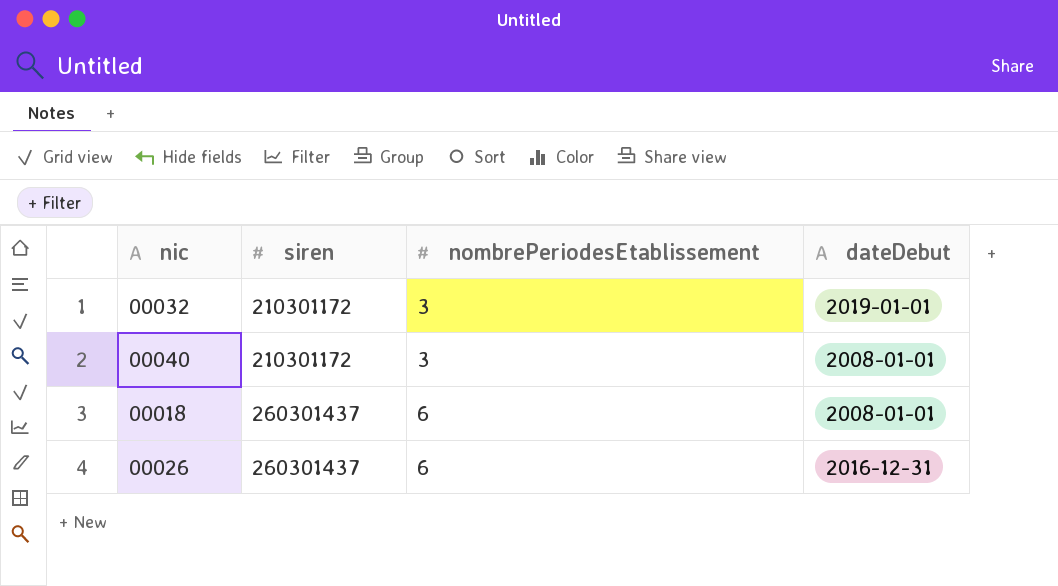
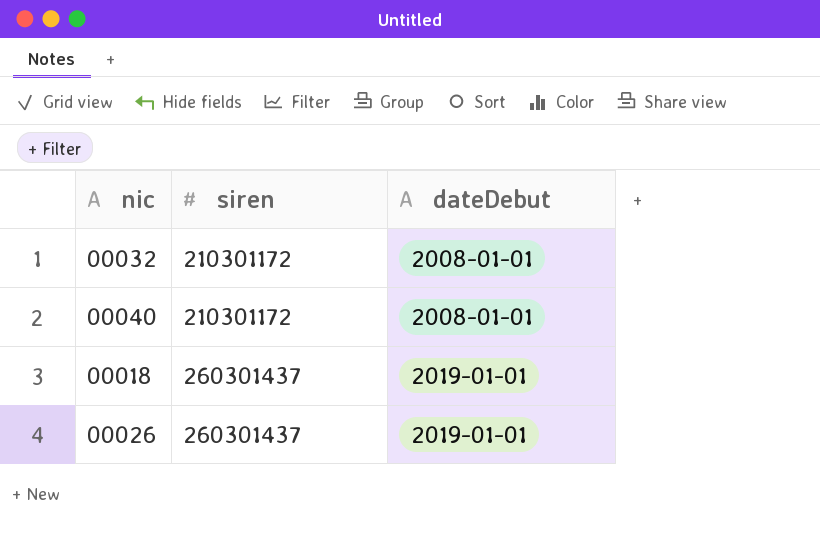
column nombrePeriodesEtablissement | position: 3 -> none
00032 | dateDebut: 2019-01-01 -> 2008-01-01
00018 | dateDebut: 2008-01-01 -> 2019-01-01
00026 | dateDebut: 2016-12-31 -> 2019-01-01

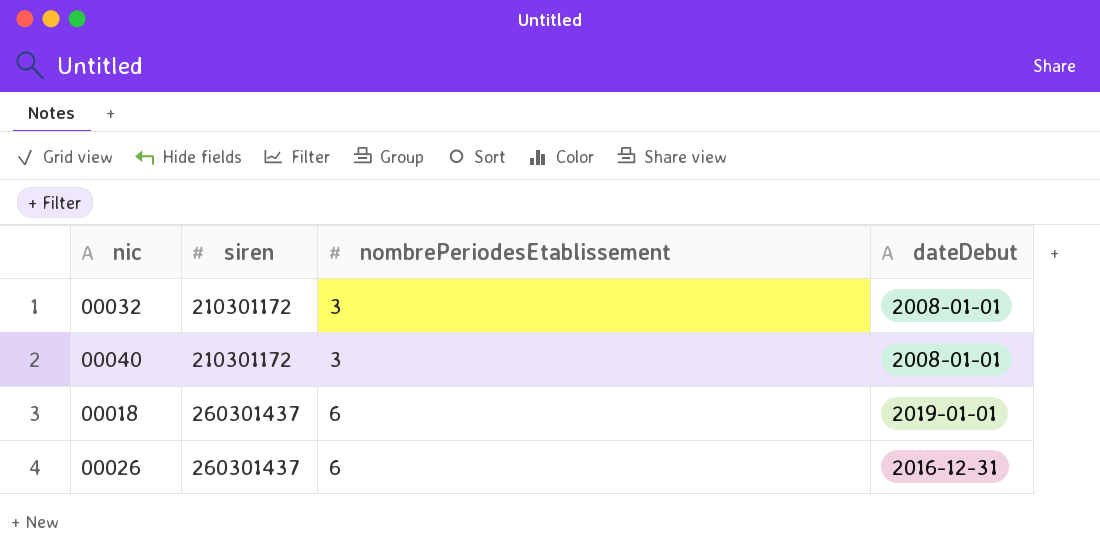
column nombrePeriodesEtablissement | position: none -> 3
00026 | dateDebut: 2019-01-01 -> 2016-12-31

